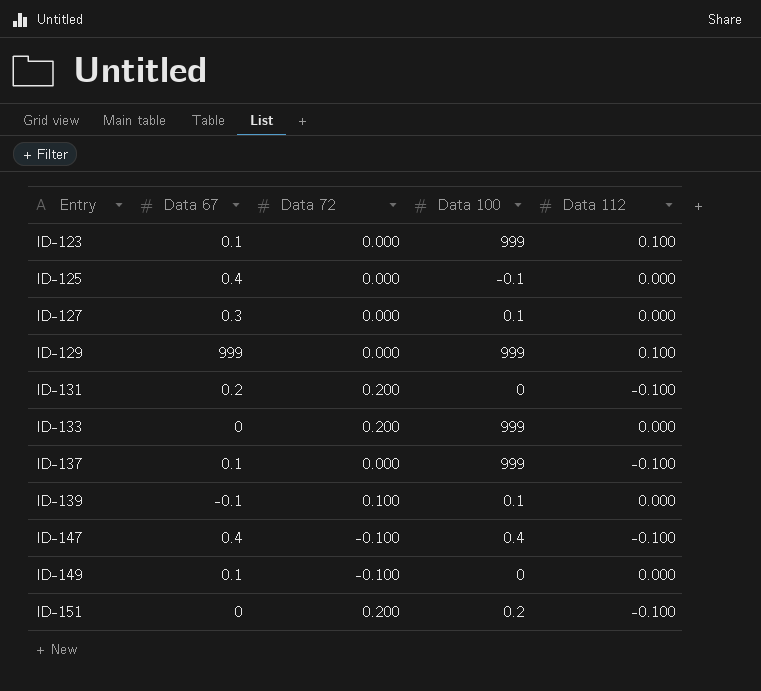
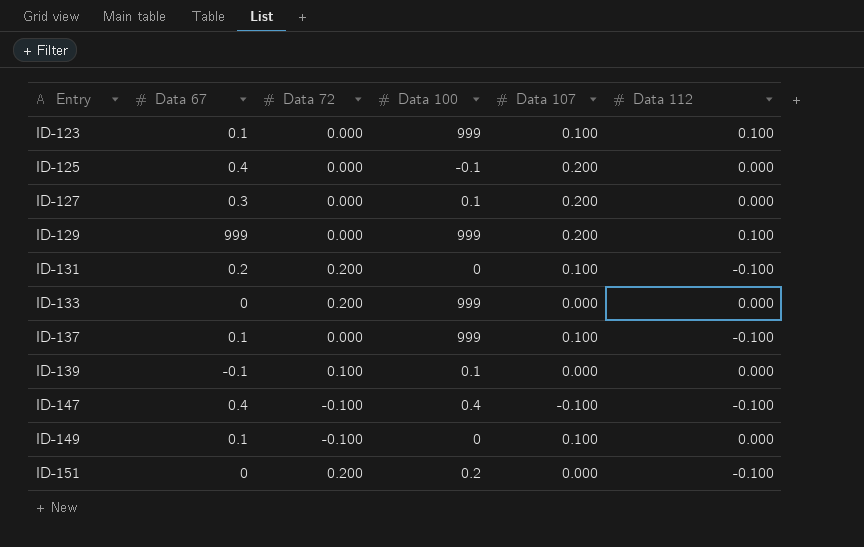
column Data 107 | position: none -> 5

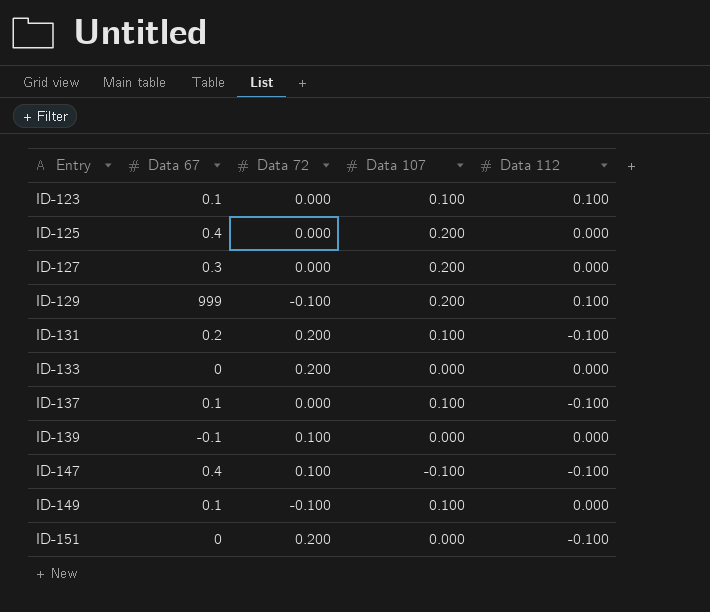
column Data 100 | position: 4 -> none
ID-129 | Data 72: 0.000 -> -0.100
ID-147 | Data 72: -0.100 -> 0.100

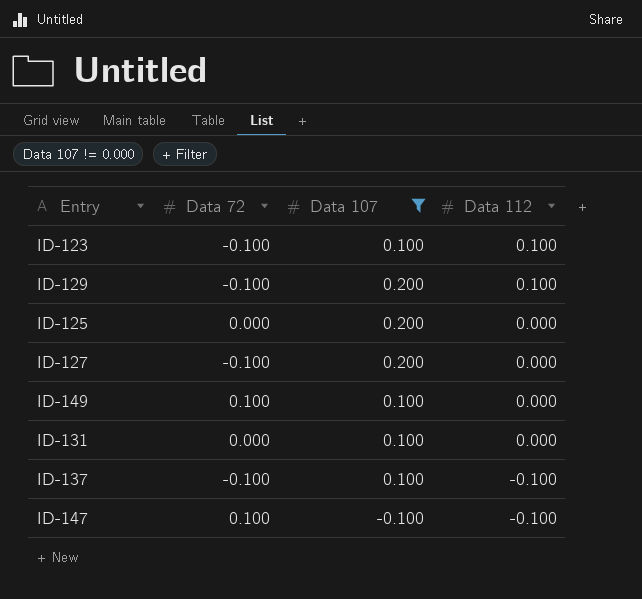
filter: none -> Data 107 != 0.000
row order: Entry ascending -> Data 112 descending
column Data 67 | position: 2 -> none
ID-123 | Data 72: 0.000 -> -0.100
ID-127 | Data 72: 0.000 -> -0.100
ID-149 | Data 72: -0.100 -> 0.100
ID-131 | Data 72: 0.200 -> 0.000
ID-131 | Data 112: -0.100 -> 0.000
ID-137 | Data 72: 0.000 -> -0.100

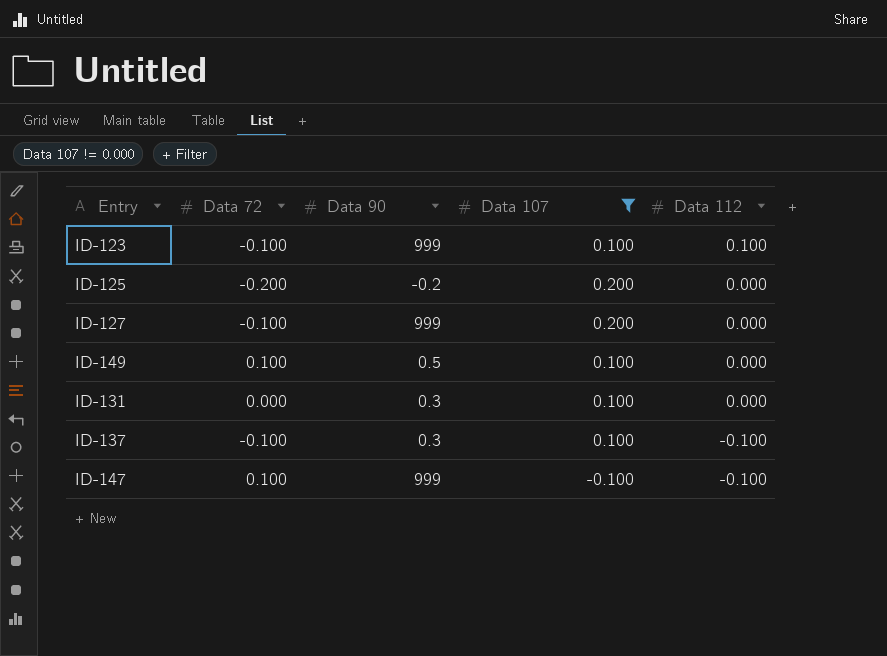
column Data 90 | position: none -> 3
row ID-129: -0.100 | 0.200 | 0.100 -> none
ID-125 | Data 72: 0.000 -> -0.200

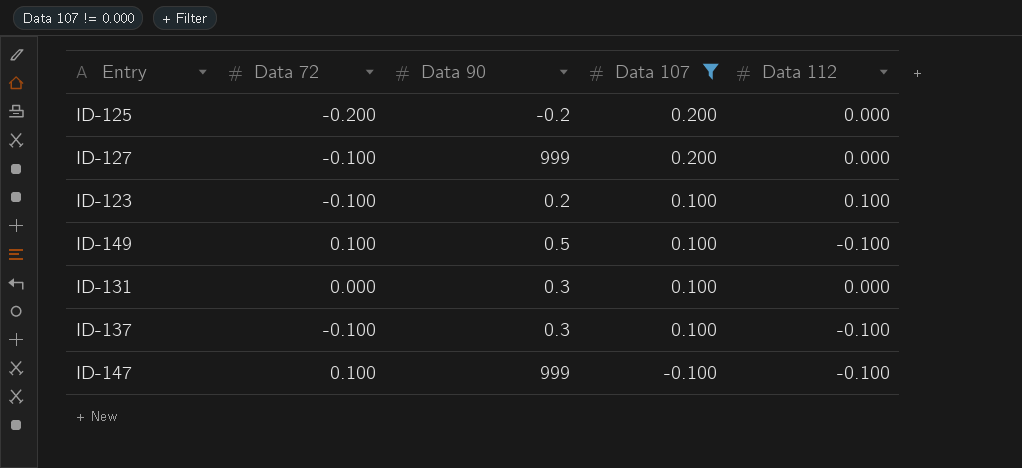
row order: Data 112 descending -> Data 107 descending
ID-123 | Data 90: 999 -> 0.2
ID-149 | Data 112: 0.000 -> -0.100

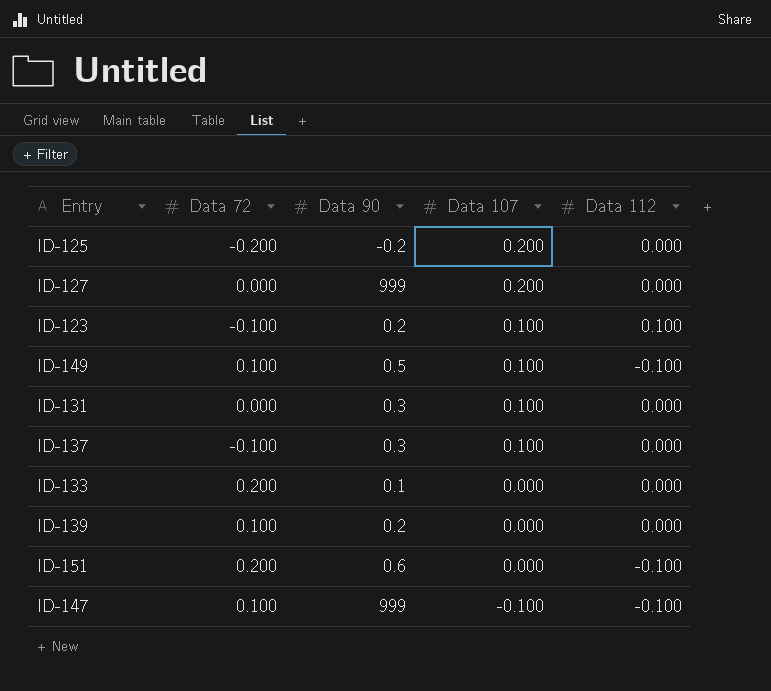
filter: Data 107 != 0.000 -> none
ID-127 | Data 72: -0.100 -> 0.000
ID-137 | Data 112: -0.100 -> 0.000

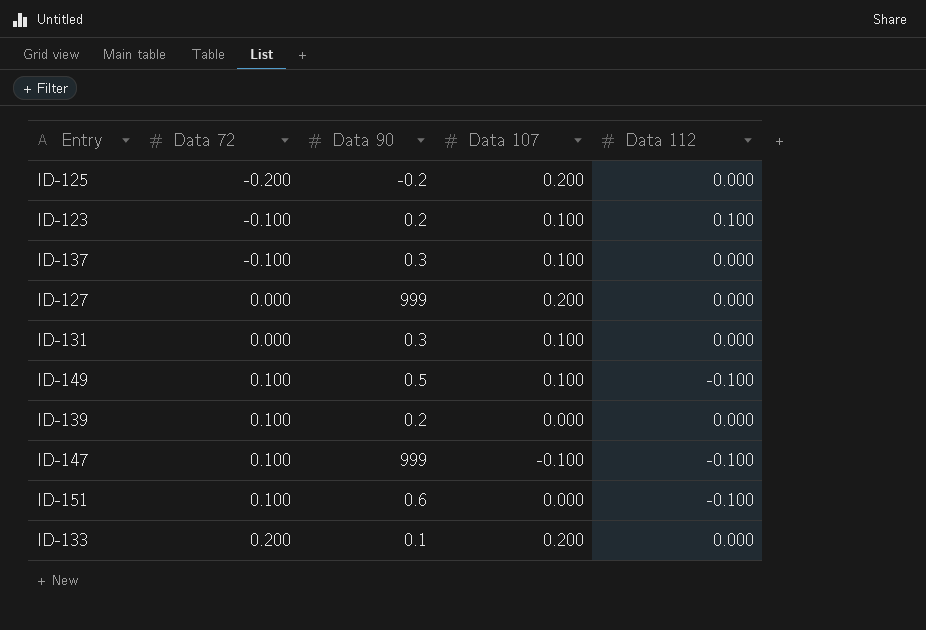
row order: Data 107 descending -> Data 72 ascending
ID-151 | Data 72: 0.200 -> 0.100
ID-133 | Data 107: 0.000 -> 0.200

